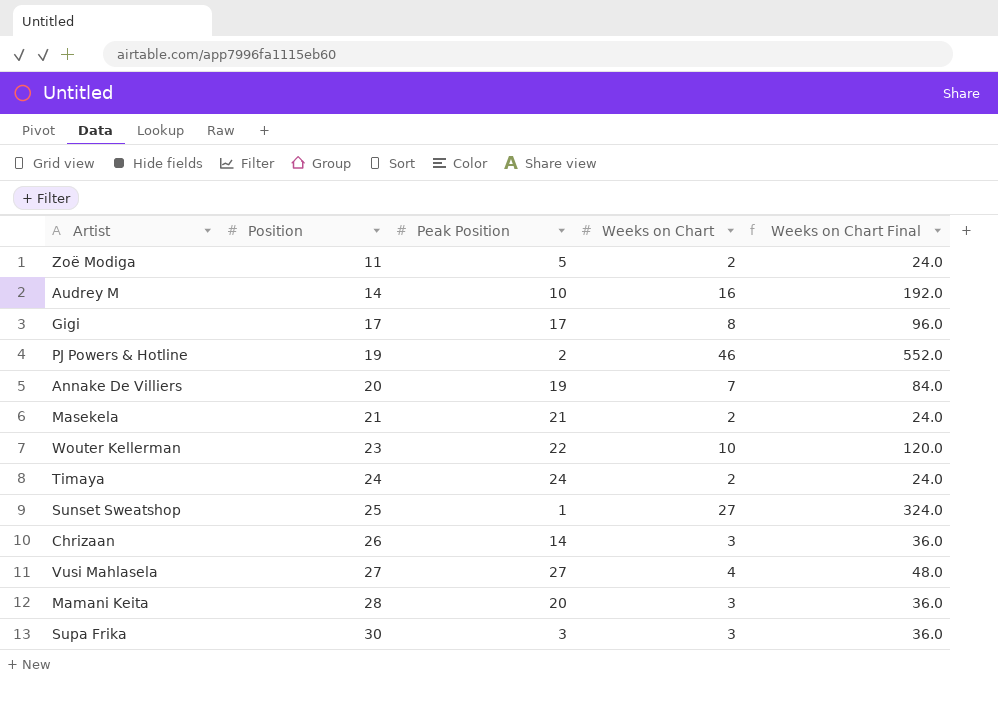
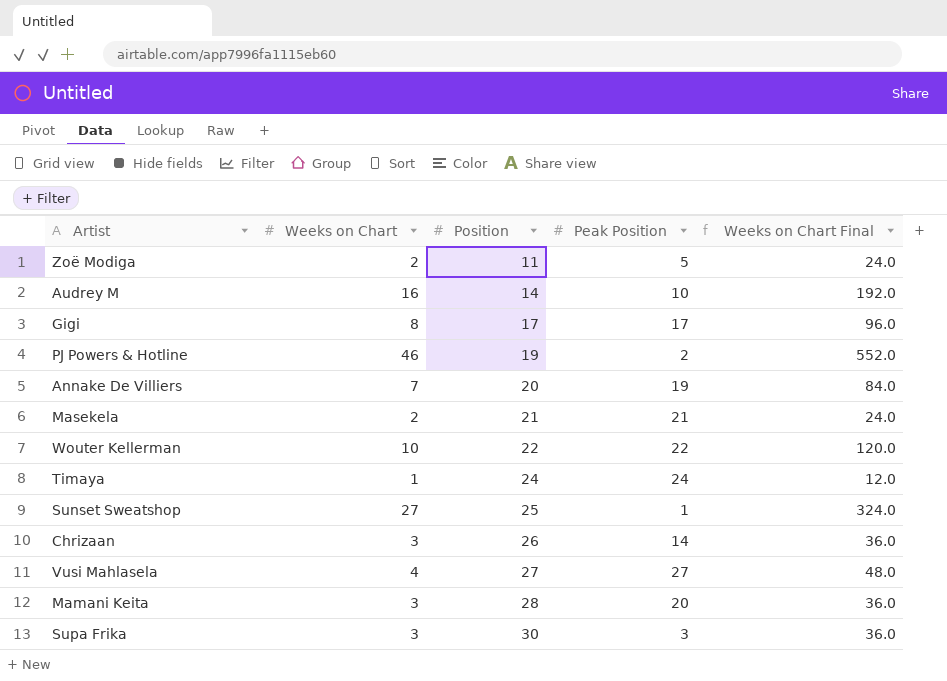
column Weeks on Chart | position: 4 -> 2
Wouter Kellerman | Position: 23 -> 22
Timaya | Weeks on Chart: 2 -> 1
Timaya | Weeks on Chart Final: 24.0 -> 12.0

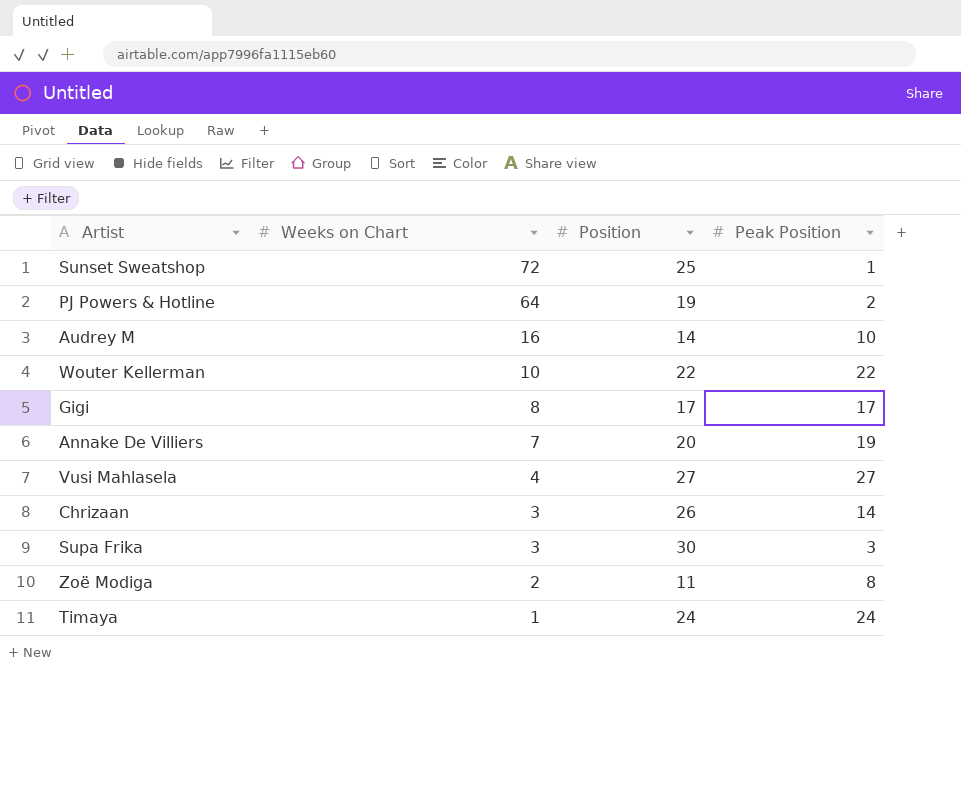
row order: Position ascending -> Weeks on Chart descending
column Weeks on Chart Final | formula: [Weeks on Chart] * 12 -> none
row Masekela: 2 | 21 | 21 | 24.0 -> none
row Mamani Keita: 3 | 28 | 20 | 36.0 -> none
Sunset Sweatshop | Weeks on Chart: 27 -> 72
PJ Powers & Hotline | Weeks on Chart: 46 -> 64
Zoë Modiga | Peak Position: 5 -> 8

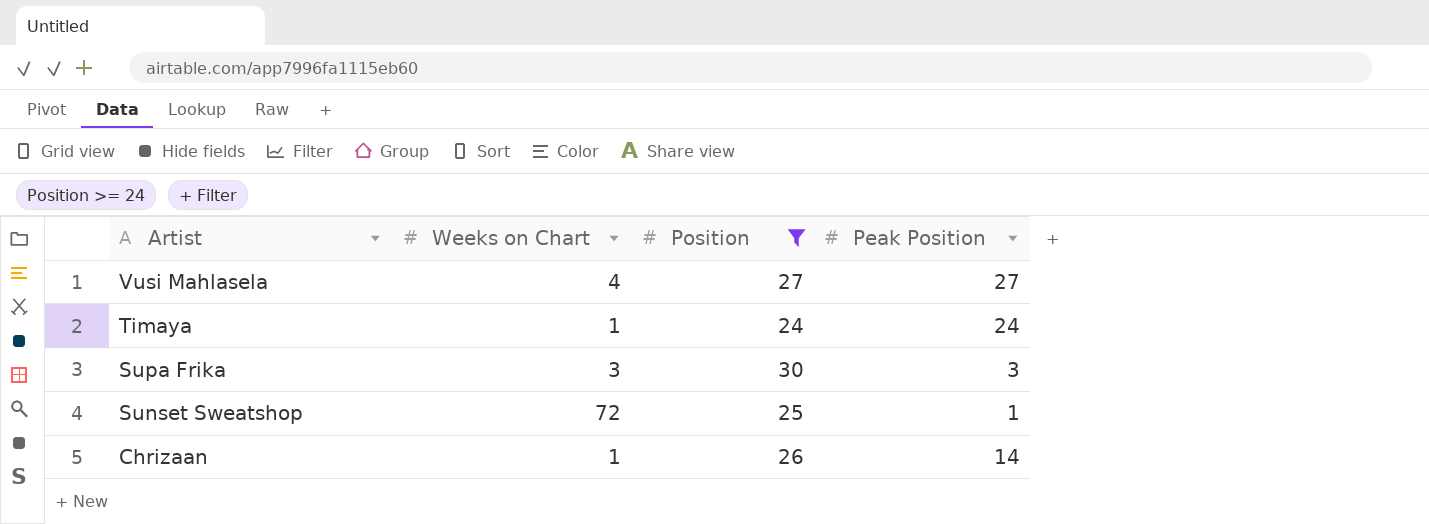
filter: none -> Position >= 24
row order: Weeks on Chart descending -> Artist descending
Chrizaan | Weeks on Chart: 3 -> 1

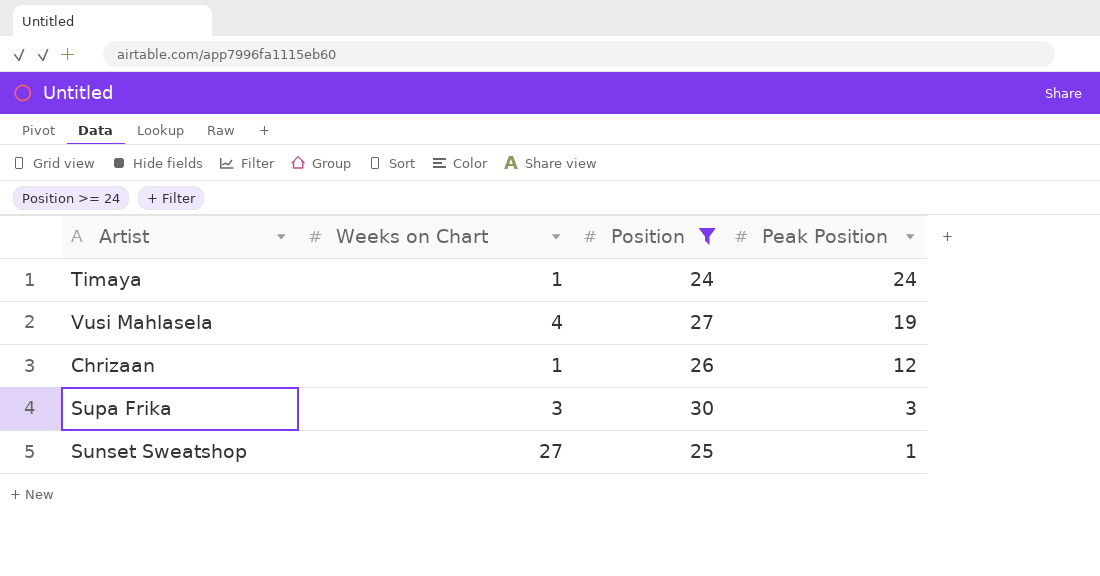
row order: Artist descending -> Peak Position descending
Vusi Mahlasela | Peak Position: 27 -> 19
Chrizaan | Peak Position: 14 -> 12
Sunset Sweatshop | Weeks on Chart: 72 -> 27

